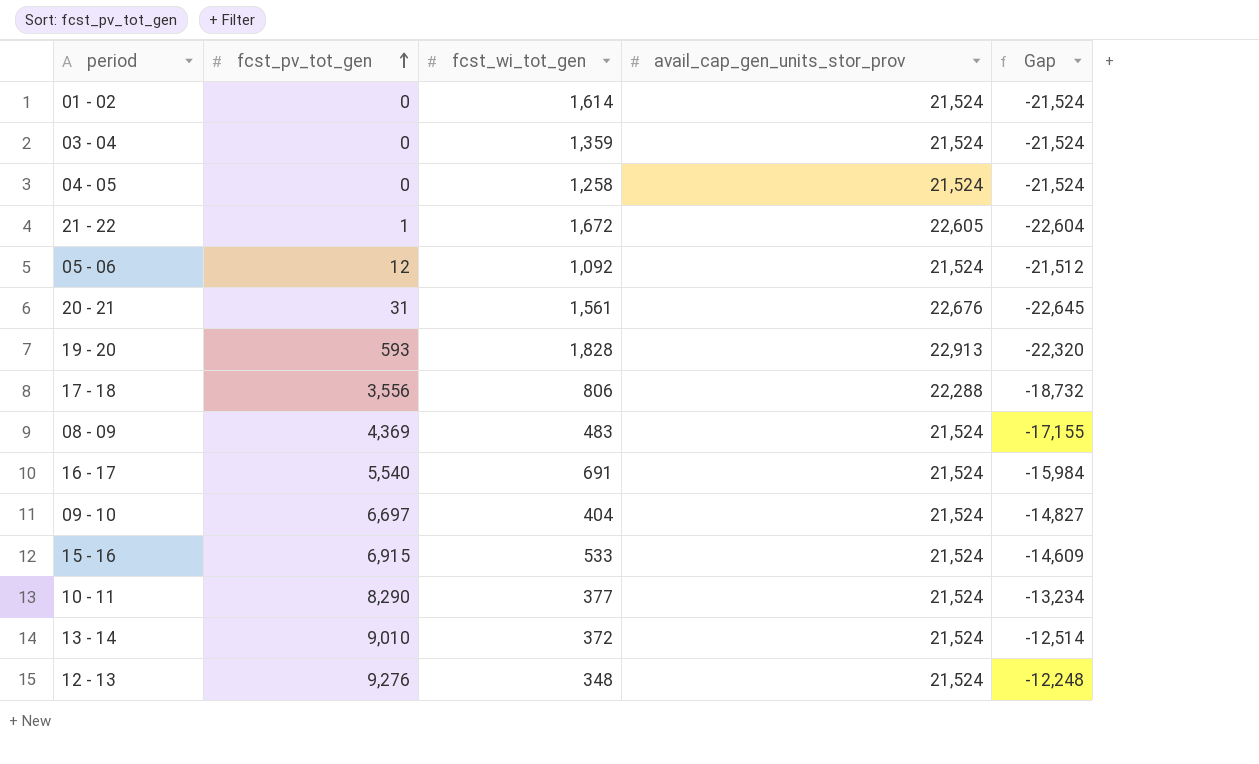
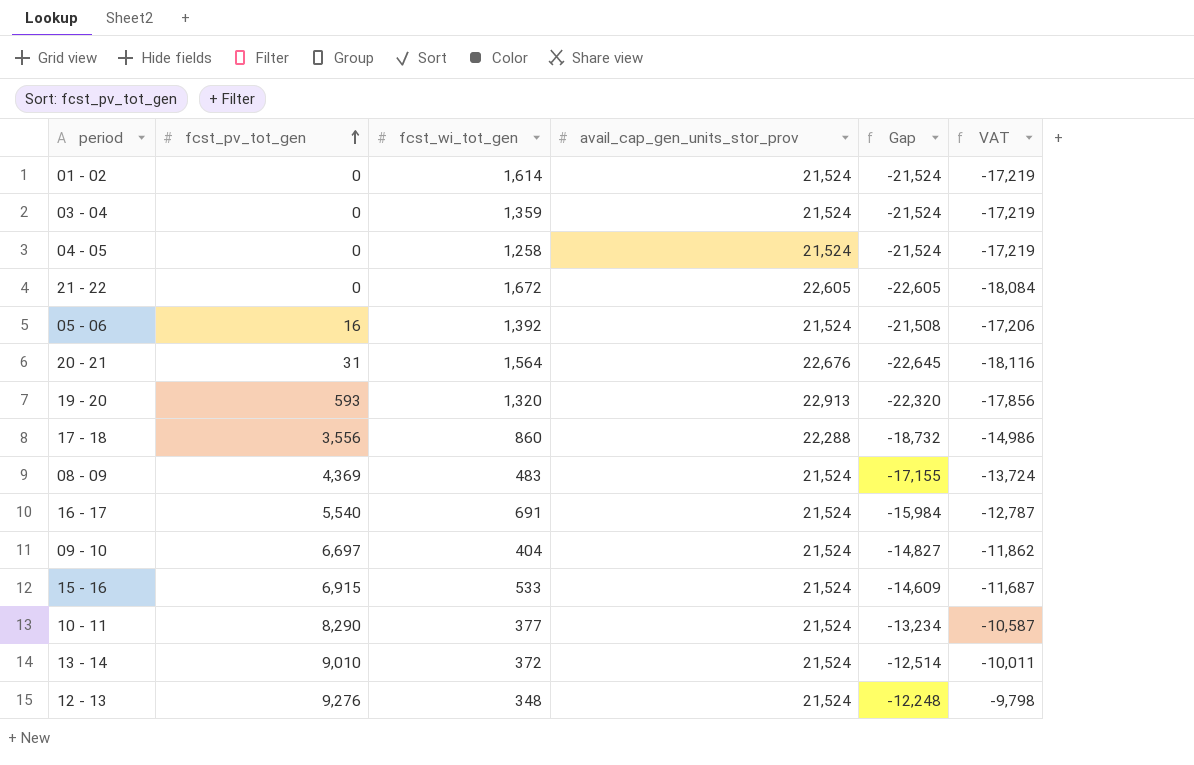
column VAT | formula: none -> [Gap] * 0.8
21 - 22 | fcst_pv_tot_gen: 1 -> 0
21 - 22 | Gap: -22,604 -> -22,605
05 - 06 | fcst_pv_tot_gen: 12 -> 16
05 - 06 | fcst_wi_tot_gen: 1,092 -> 1,392
05 - 06 | Gap: -21,512 -> -21,508
20 - 21 | fcst_wi_tot_gen: 1,561 -> 1,564
19 - 20 | fcst_wi_tot_gen: 1,828 -> 1,320
17 - 18 | fcst_wi_tot_gen: 806 -> 860

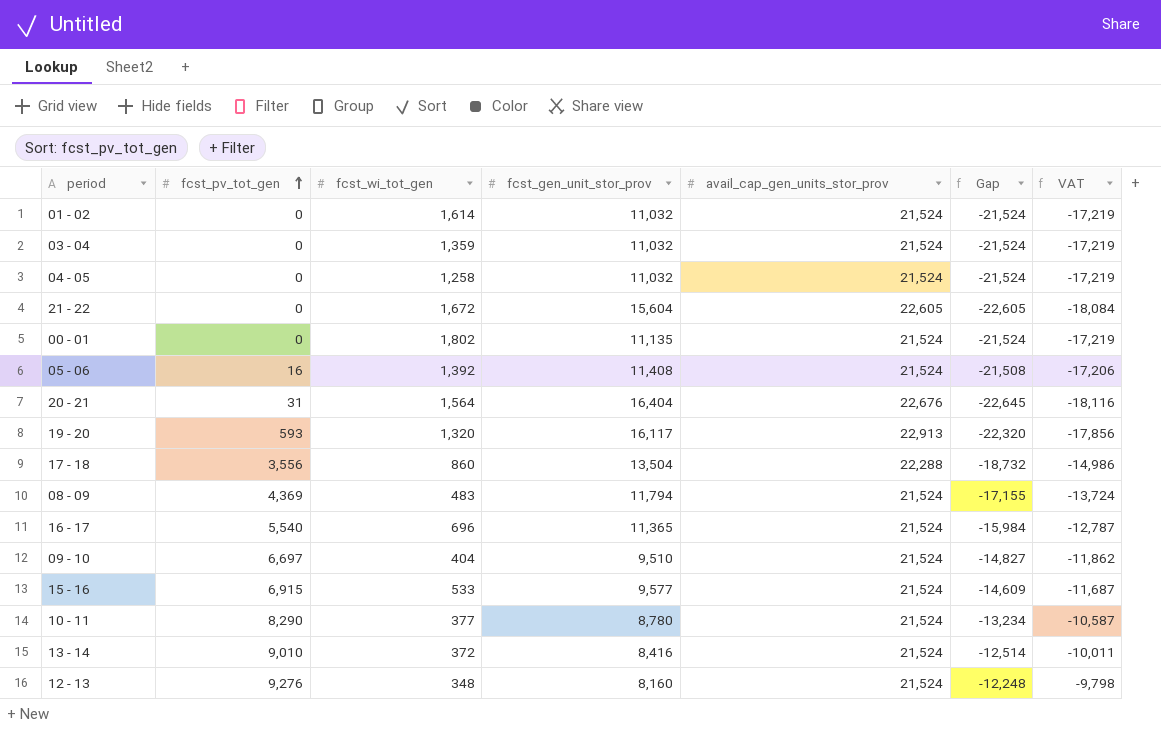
column fcst_gen_unit_stor_prov | position: none -> 4
row 00 - 01: none -> 0 | 1,802 | 11,135 | 21,524 | -21,524 | -17,219
16 - 17 | fcst_wi_tot_gen: 691 -> 696

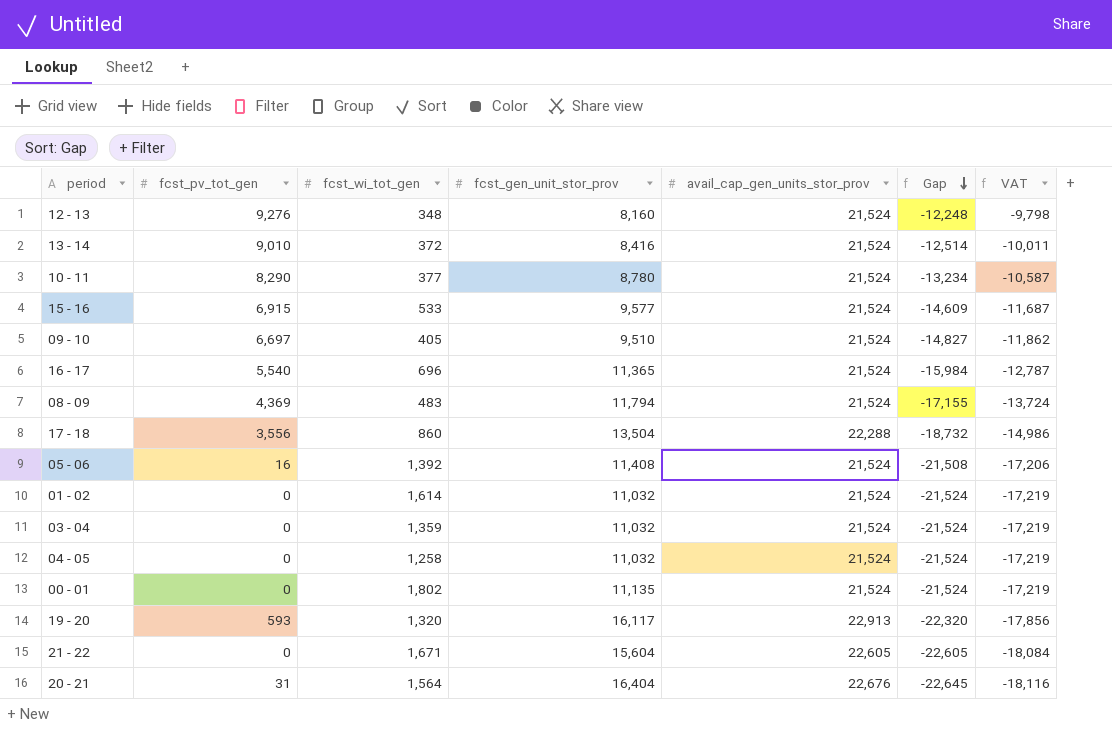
row order: fcst_pv_tot_gen ascending -> Gap descending
09 - 10 | fcst_wi_tot_gen: 404 -> 405
21 - 22 | fcst_wi_tot_gen: 1,672 -> 1,671

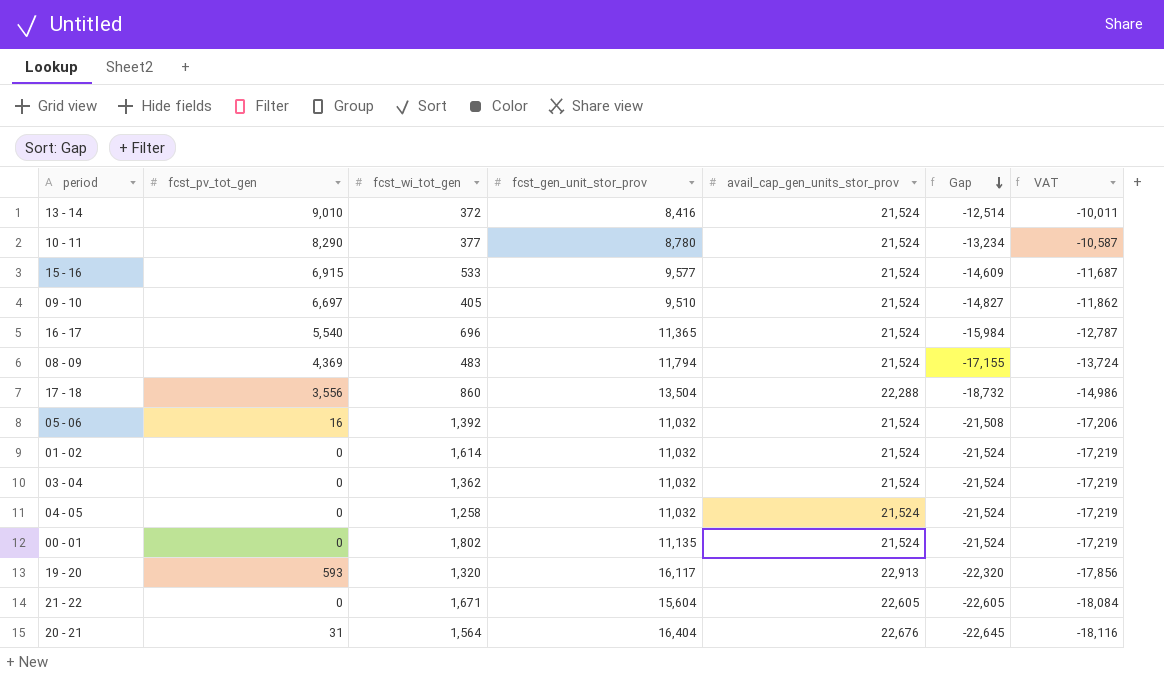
row 12 - 13: 9,276 | 348 | 8,160 | 21,524 | -12,248 | -9,798 -> none
05 - 06 | fcst_gen_unit_stor_prov: 11,408 -> 11,032
03 - 04 | fcst_wi_tot_gen: 1,359 -> 1,362

